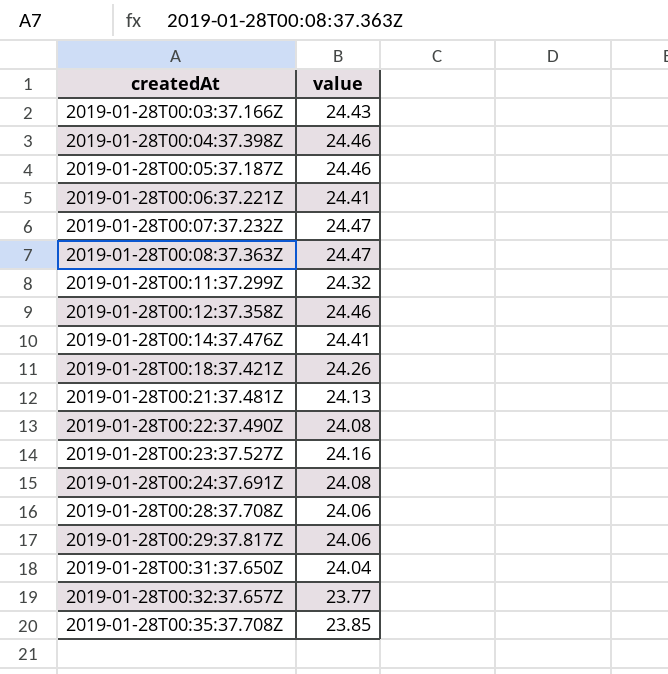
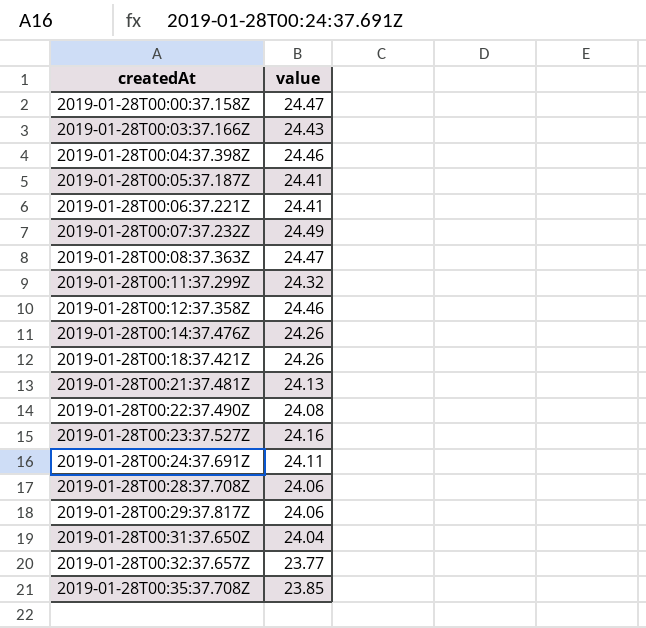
row 2019-01-28T00:00:37.158Z: none -> 24.47
2019-01-28T00:05:37.187Z | value: 24.46 -> 24.41
2019-01-28T00:07:37.232Z | value: 24.47 -> 24.49
2019-01-28T00:14:37.476Z | value: 24.41 -> 24.26
2019-01-28T00:24:37.691Z | value: 24.08 -> 24.11

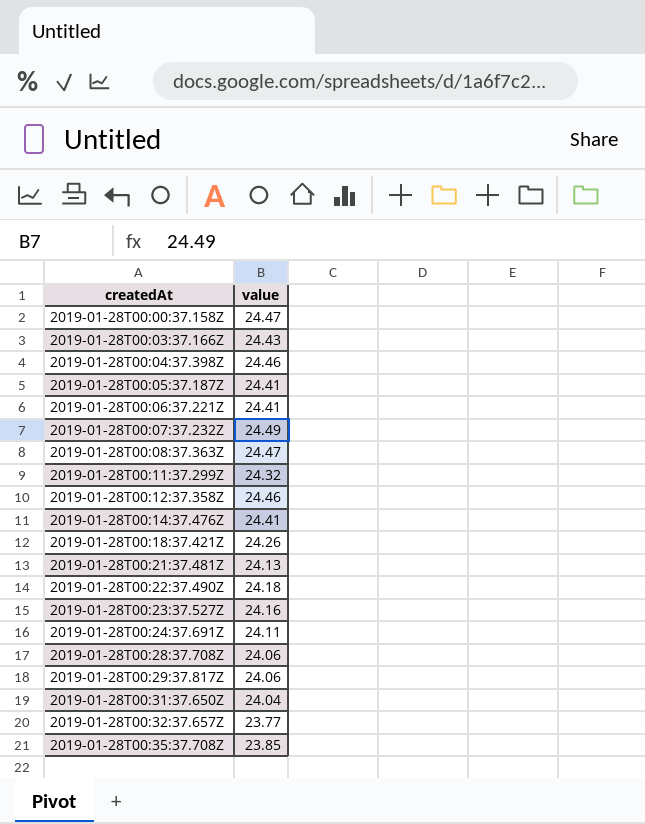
2019-01-28T00:14:37.476Z | value: 24.26 -> 24.41
2019-01-28T00:22:37.490Z | value: 24.08 -> 24.18

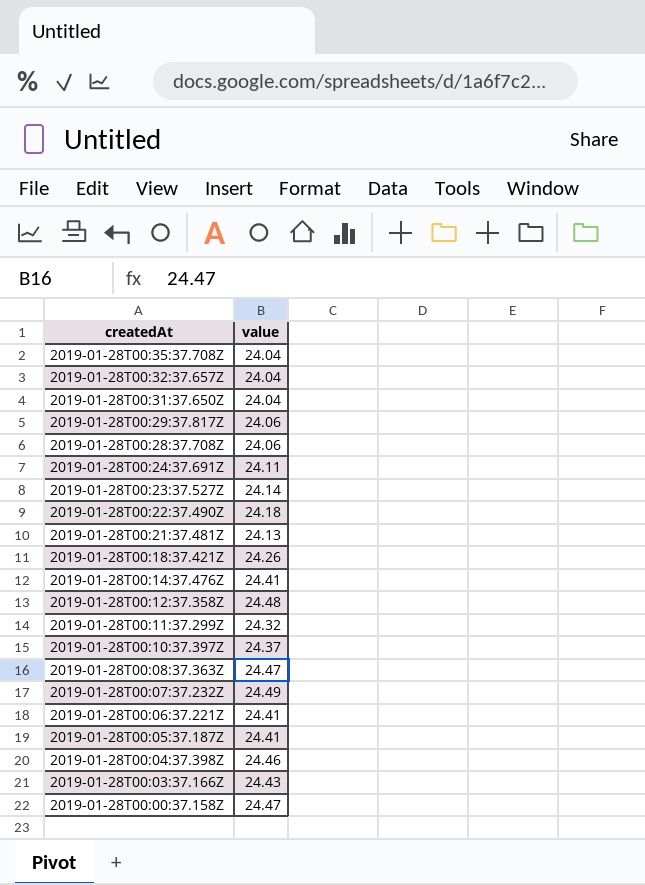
row order: createdAt ascending -> createdAt descending
2019-01-28T00:35:37.708Z | value: 23.85 -> 24.04
2019-01-28T00:32:37.657Z | value: 23.77 -> 24.04
2019-01-28T00:23:37.527Z | value: 24.16 -> 24.14
2019-01-28T00:12:37.358Z | value: 24.46 -> 24.48
row 2019-01-28T00:10:37.397Z: none -> 24.37

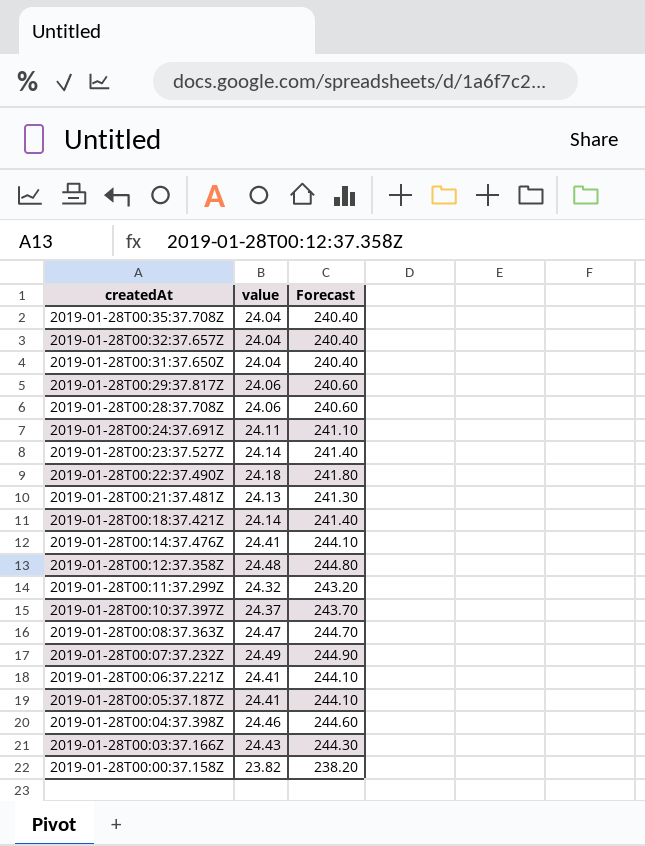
column Forecast | formula: none -> [value] * 10
2019-01-28T00:18:37.421Z | value: 24.26 -> 24.14
2019-01-28T00:00:37.158Z | value: 24.47 -> 23.82

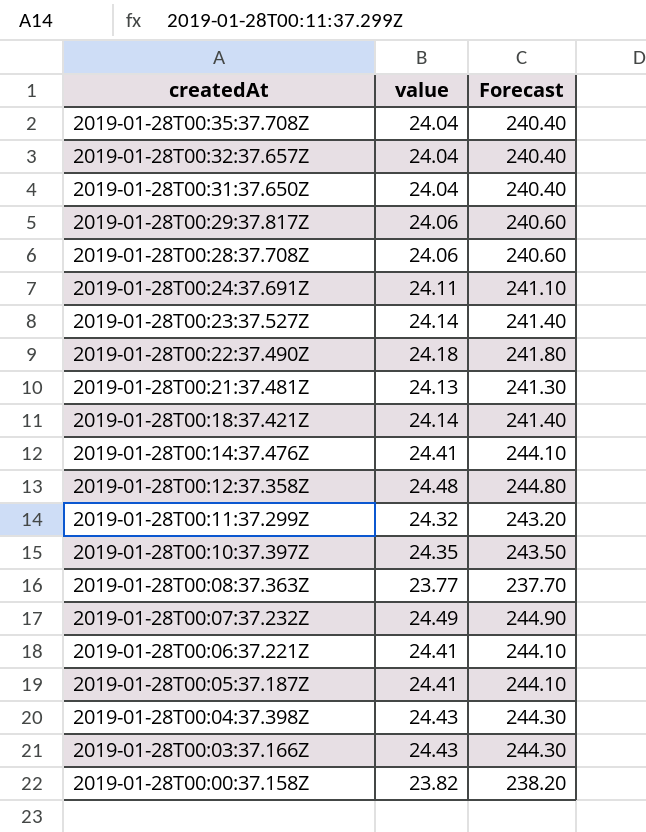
2019-01-28T00:10:37.397Z | value: 24.37 -> 24.35
2019-01-28T00:10:37.397Z | Forecast: 243.70 -> 243.50
2019-01-28T00:08:37.363Z | value: 24.47 -> 23.77
2019-01-28T00:08:37.363Z | Forecast: 244.70 -> 237.70
2019-01-28T00:04:37.398Z | value: 24.46 -> 24.43
2019-01-28T00:04:37.398Z | Forecast: 244.60 -> 244.30

